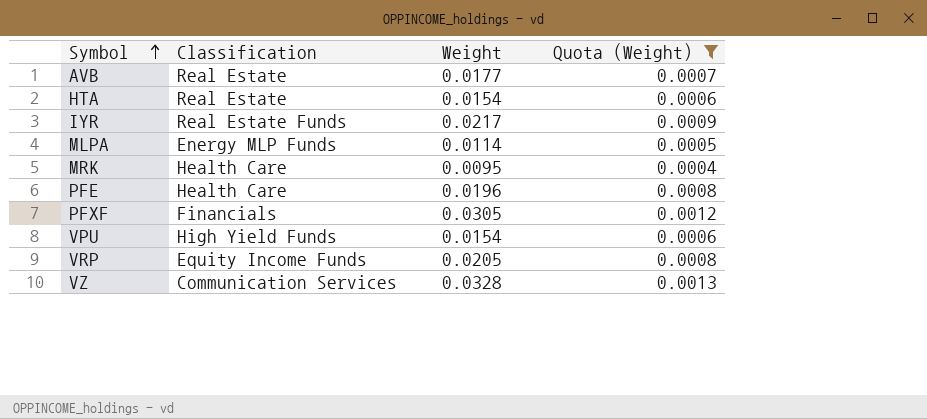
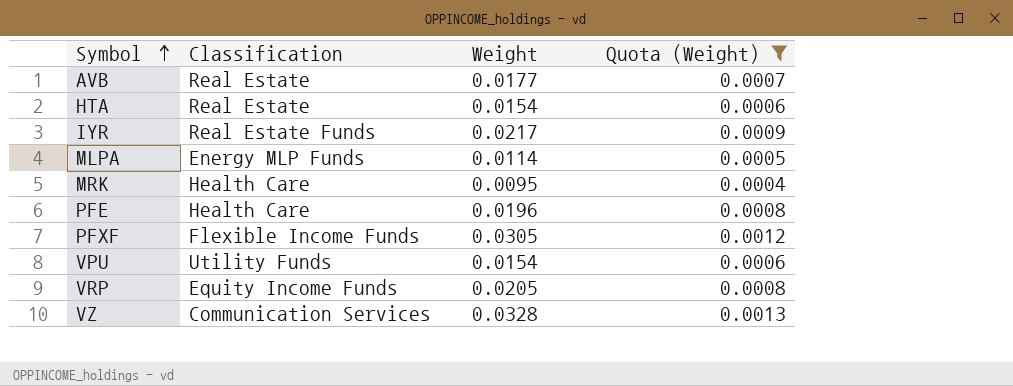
PFXF | Classification: Financials -> Flexible Income Funds
VPU | Classification: High Yield Funds -> Utility Funds

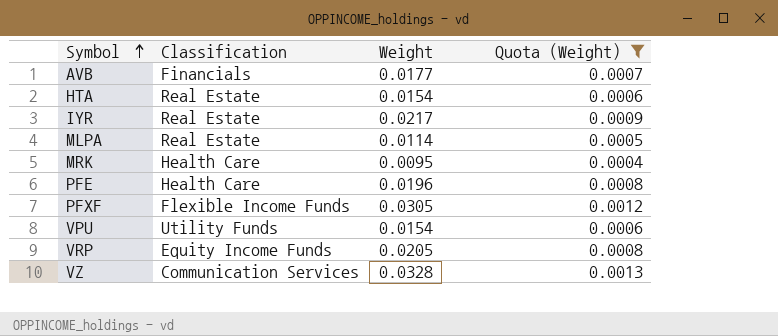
AVB | Classification: Real Estate -> Financials
IYR | Classification: Real Estate Funds -> Real Estate
MLPA | Classification: Energy MLP Funds -> Real Estate

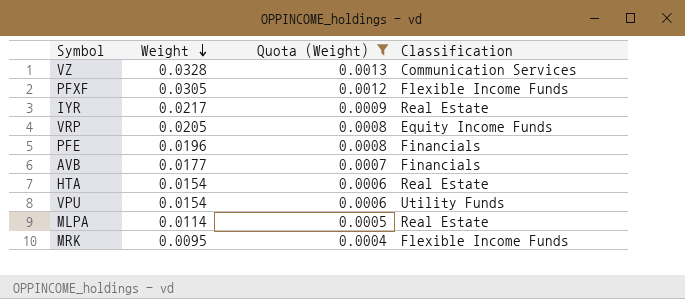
row order: Symbol ascending -> Weight descending
column Classification | position: 2 -> 4
PFE | Classification: Health Care -> Financials
MRK | Classification: Health Care -> Flexible Income Funds

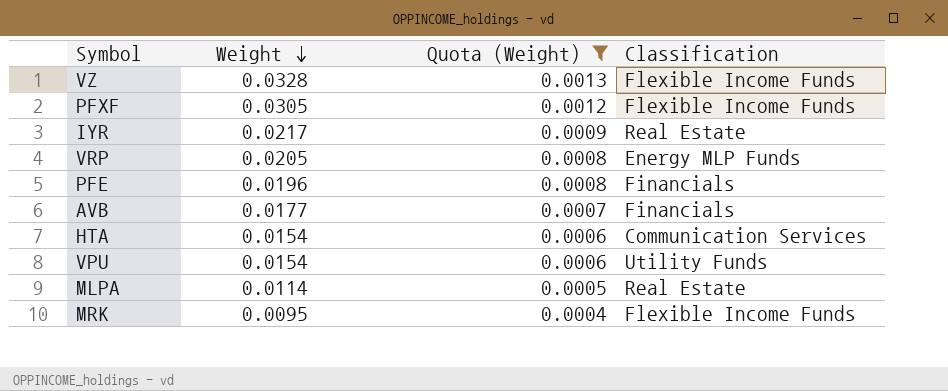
VZ | Classification: Communication Services -> Flexible Income Funds
VRP | Classification: Equity Income Funds -> Energy MLP Funds
HTA | Classification: Real Estate -> Communication Services

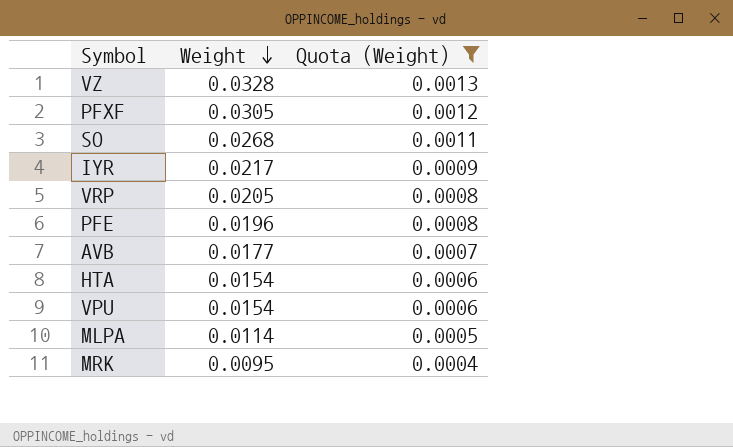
column Classification | position: 4 -> none
row SO: none -> 0.0268 | 0.0011

